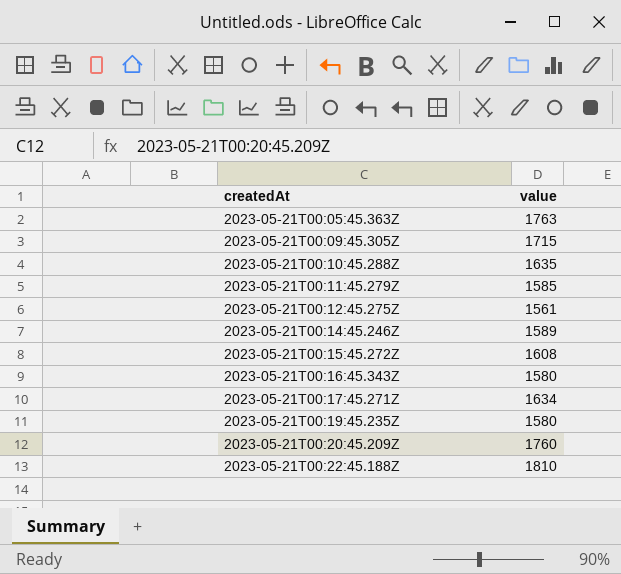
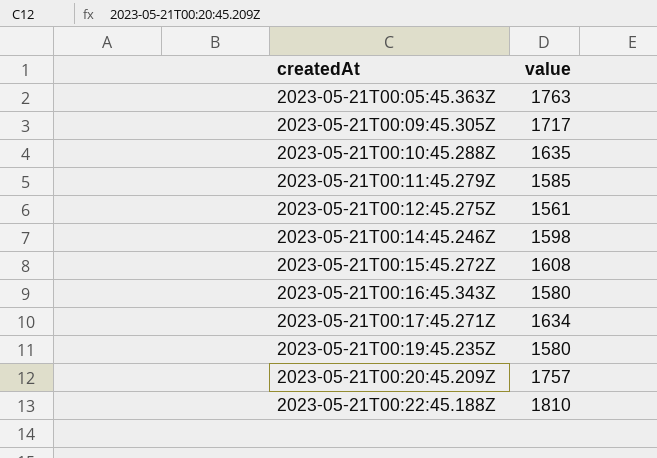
2023-05-21T00:09:45.305Z | value: 1715 -> 1717
2023-05-21T00:14:45.246Z | value: 1589 -> 1598
2023-05-21T00:20:45.209Z | value: 1760 -> 1757

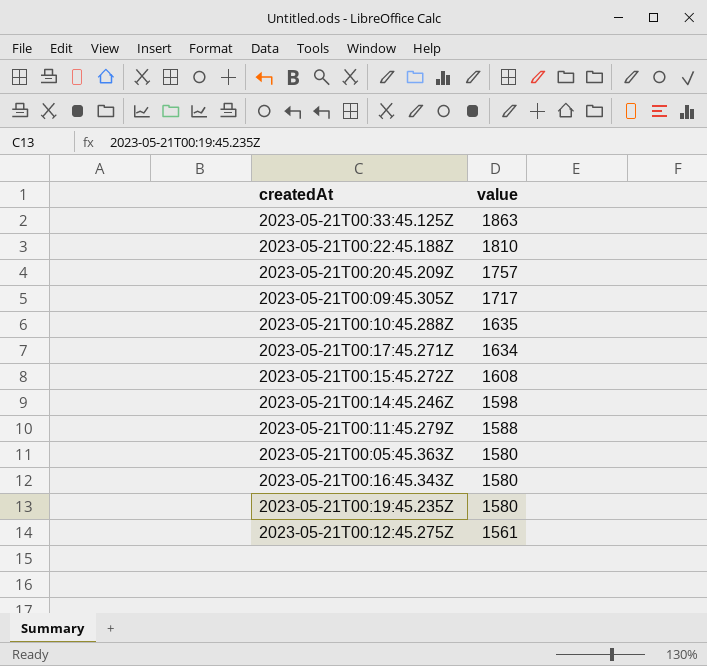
row order: createdAt ascending -> value descending
row 2023-05-21T00:33:45.125Z: none -> 1863
2023-05-21T00:11:45.279Z | value: 1585 -> 1588
2023-05-21T00:05:45.363Z | value: 1763 -> 1580

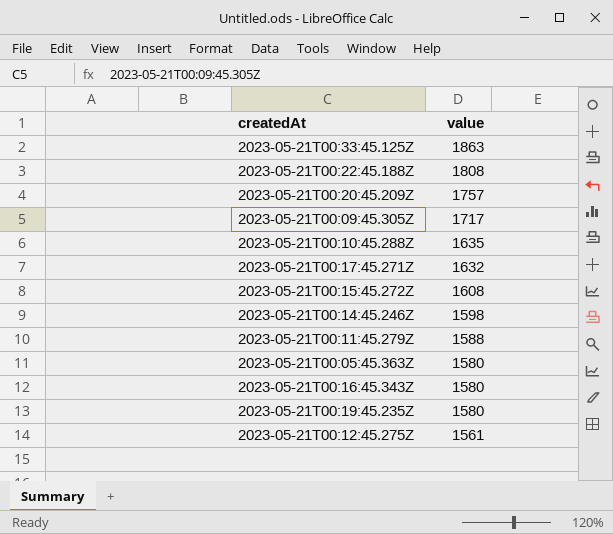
2023-05-21T00:22:45.188Z | value: 1810 -> 1808
2023-05-21T00:17:45.271Z | value: 1634 -> 1632

